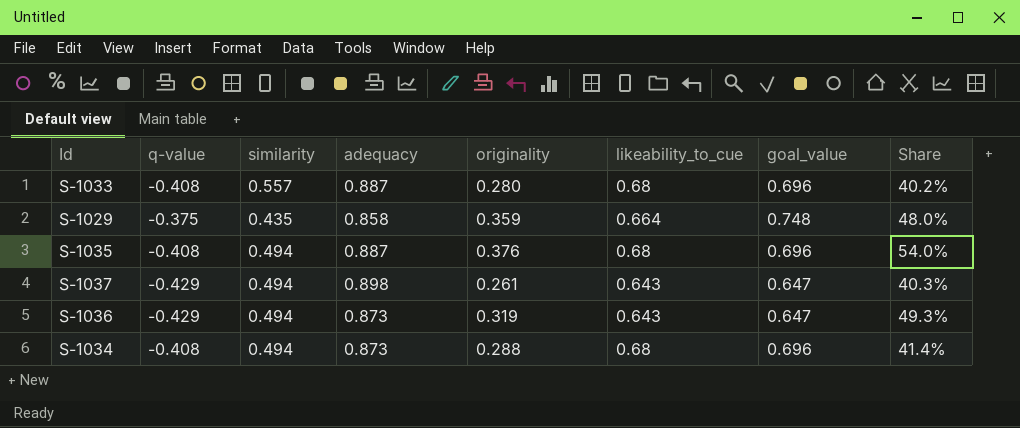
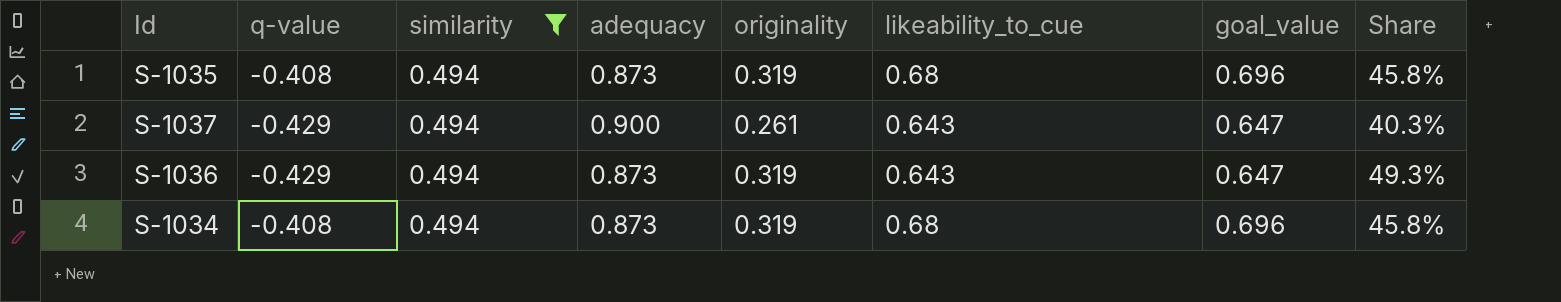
filter: none -> similarity = 0.494
S-1035 | adequacy: 0.887 -> 0.873
S-1035 | originality: 0.376 -> 0.319
S-1035 | Share: 54.0% -> 45.8%
S-1037 | adequacy: 0.898 -> 0.900
S-1034 | originality: 0.288 -> 0.319
S-1034 | Share: 41.4% -> 45.8%

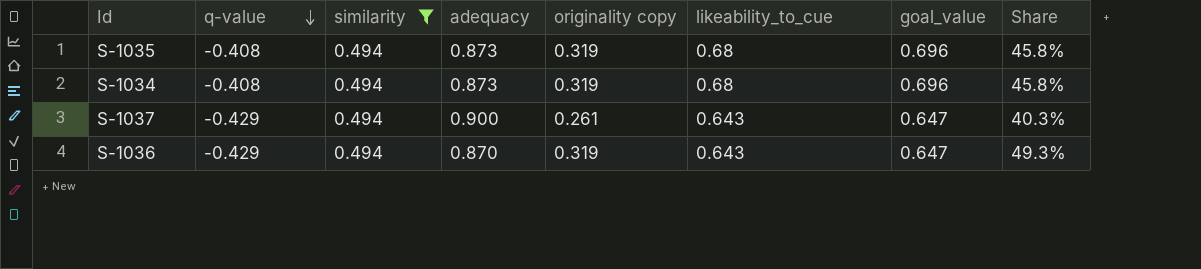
row order: none -> q-value descending
column name: originality -> originality copy
S-1036 | adequacy: 0.873 -> 0.870

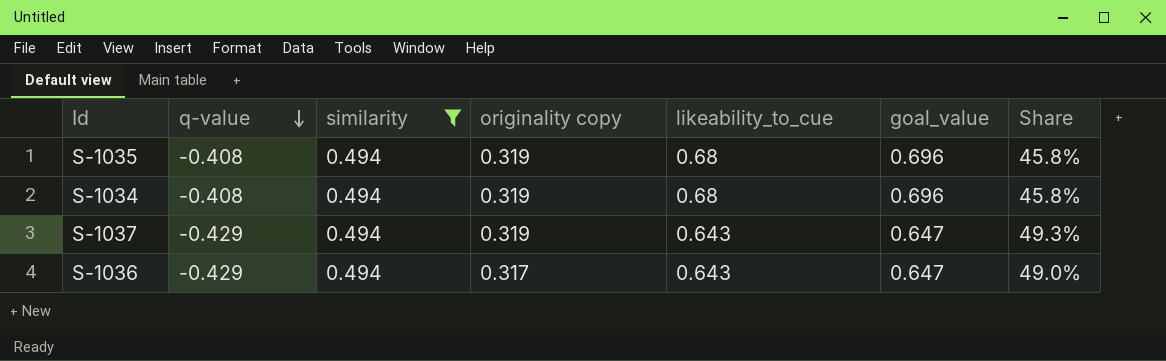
column adequacy | position: 4 -> none
S-1037 | originality copy: 0.261 -> 0.319
S-1037 | Share: 40.3% -> 49.3%
S-1036 | originality copy: 0.319 -> 0.317
S-1036 | Share: 49.3% -> 49.0%

